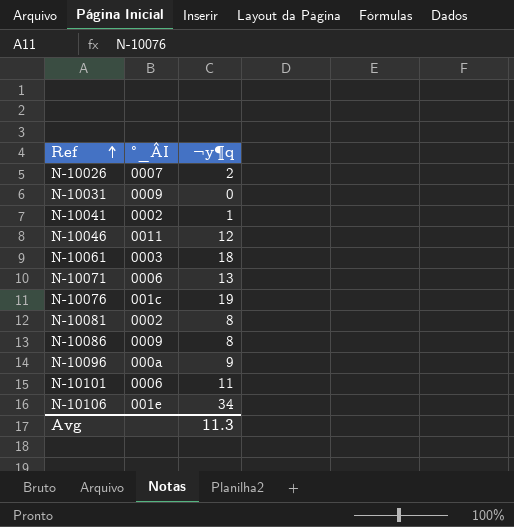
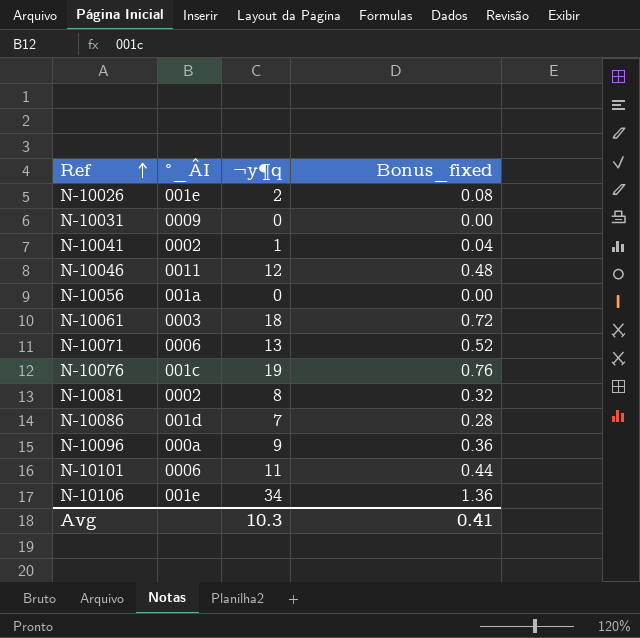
column Bonus_fixed | formula: none -> [¬y¶q] * 0.04
N-10026 | °_ÂI: 0007 -> 001e
row N-10056: none -> 001a | 0 | 0.00
N-10086 | °_ÂI: 0009 -> 001d
N-10086 | ¬y¶q: 8 -> 7
Avg | ¬y¶q: 11.3 -> 10.3

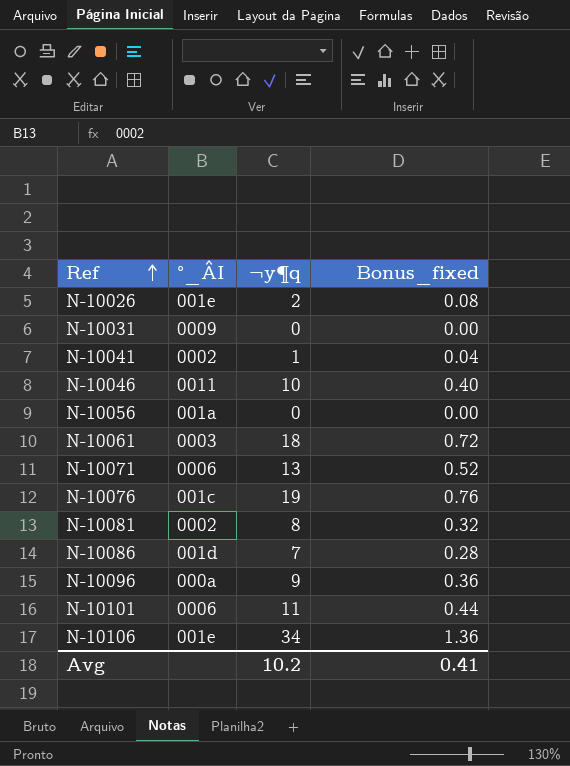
N-10046 | ¬y¶q: 12 -> 10
N-10046 | Bonus_fixed: 0.48 -> 0.40
Avg | ¬y¶q: 10.3 -> 10.2

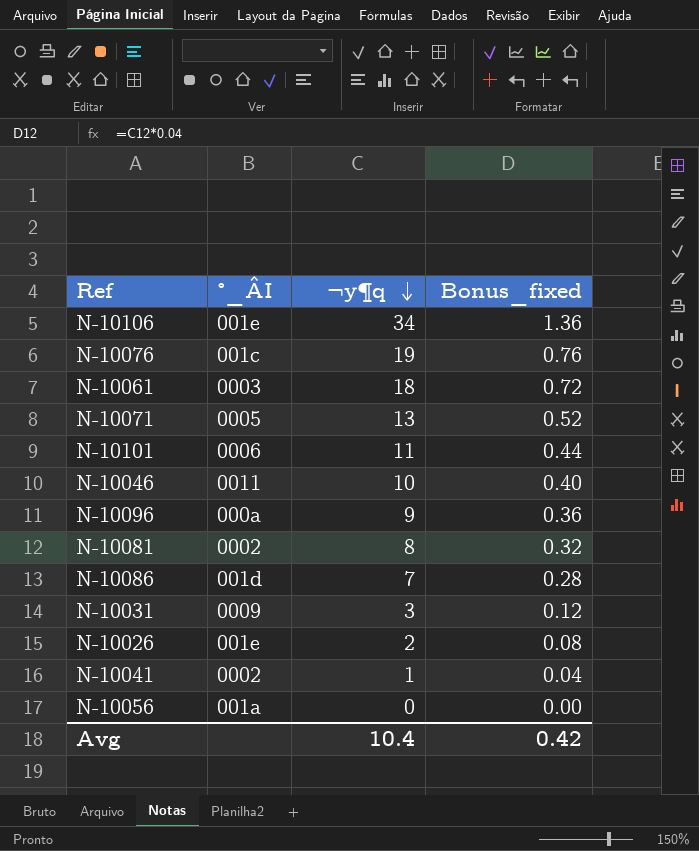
row order: Ref ascending -> ¬y¶q descending
N-10071 | °_ÂI: 0006 -> 0005
N-10031 | ¬y¶q: 0 -> 3
N-10031 | Bonus_fixed: 0.00 -> 0.12
Avg | ¬y¶q: 10.2 -> 10.4
Avg | Bonus_fixed: 0.41 -> 0.42

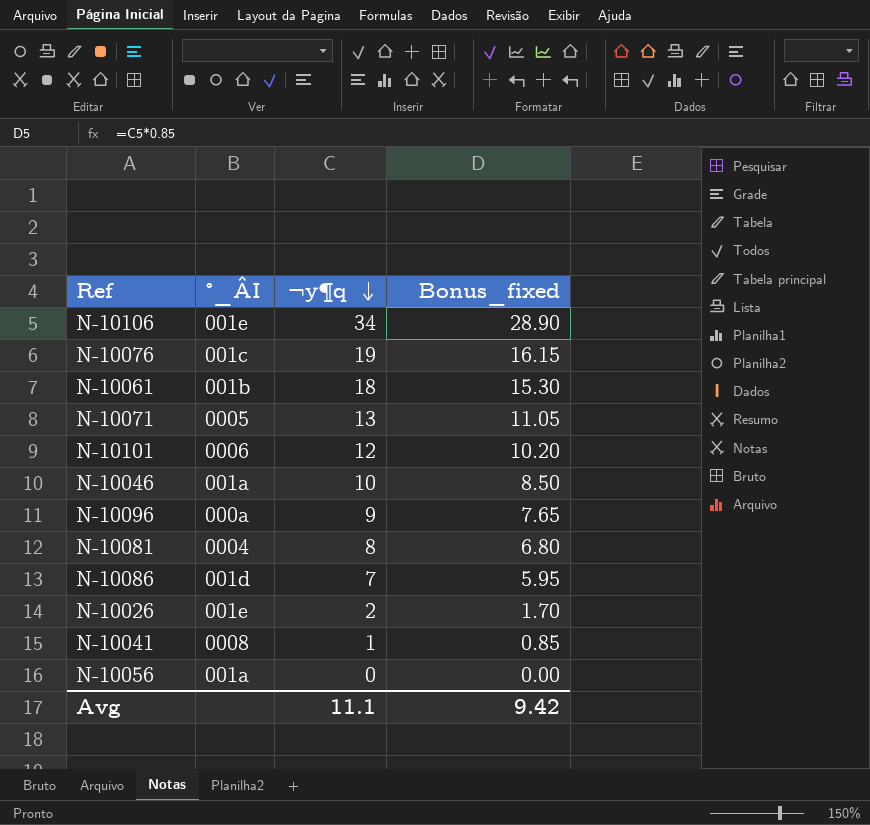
column Bonus_fixed | formula: [¬y¶q] * 0.04 -> [¬y¶q] * 0.85
row N-10031: 0009 | 3 | 0.12 -> none
N-10061 | °_ÂI: 0003 -> 001b
N-10101 | ¬y¶q: 11 -> 12
N-10046 | °_ÂI: 0011 -> 001a
N-10081 | °_ÂI: 0002 -> 0004
N-10041 | °_ÂI: 0002 -> 0008
Avg | ¬y¶q: 10.4 -> 11.1
Avg | Bonus_fixed: 0.42 -> 9.42

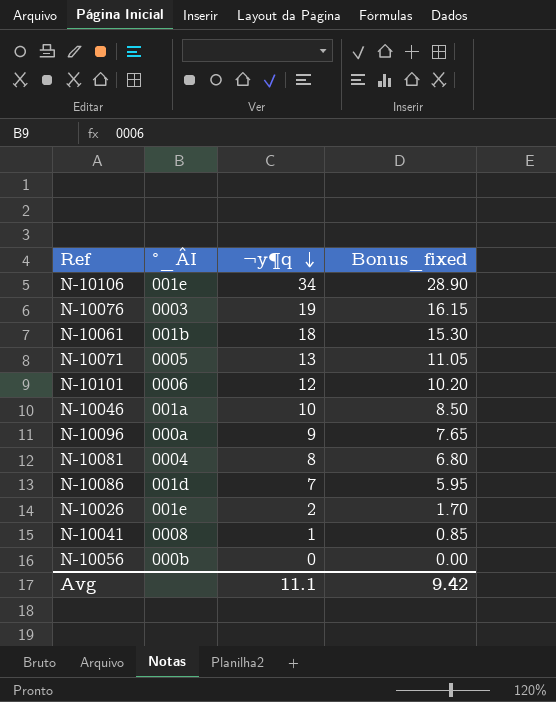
N-10076 | °_ÂI: 001c -> 0003
N-10056 | °_ÂI: 001a -> 000b

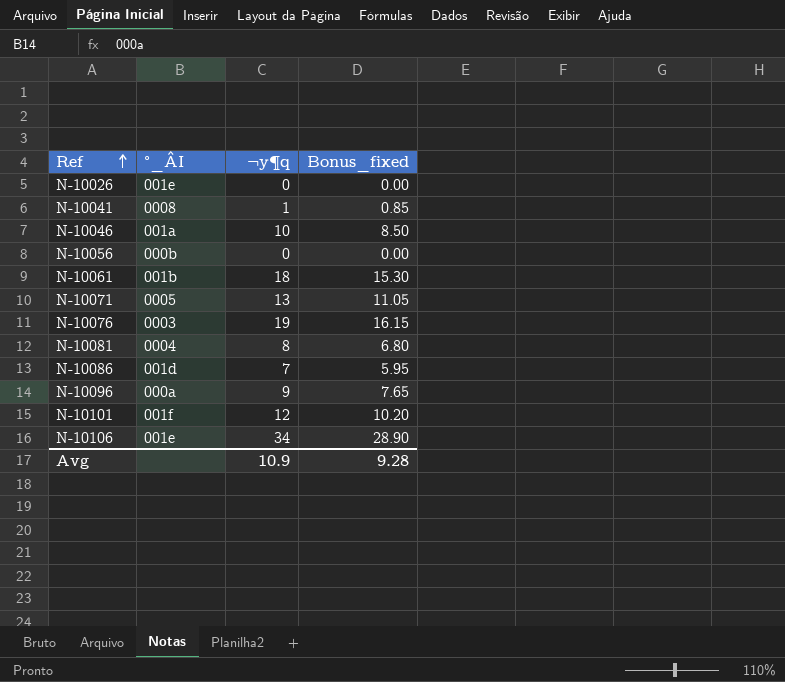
row order: ¬y¶q descending -> Ref ascending
N-10026 | ¬y¶q: 2 -> 0
N-10026 | Bonus_fixed: 1.70 -> 0.00
N-10101 | °_ÂI: 0006 -> 001f
Avg | ¬y¶q: 11.1 -> 10.9
Avg | Bonus_fixed: 9.42 -> 9.28

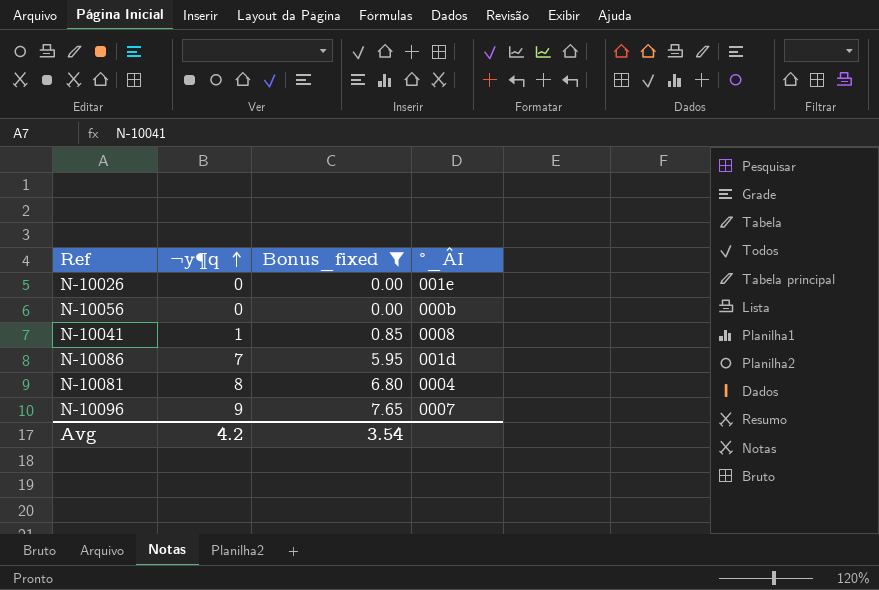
filter: none -> Bonus_fixed <= 7.65
row order: Ref ascending -> ¬y¶q ascending
column °_ÂI | position: 2 -> 4
N-10096 | °_ÂI: 000a -> 0007
Avg | ¬y¶q: 10.9 -> 4.2
Avg | Bonus_fixed: 9.28 -> 3.54

